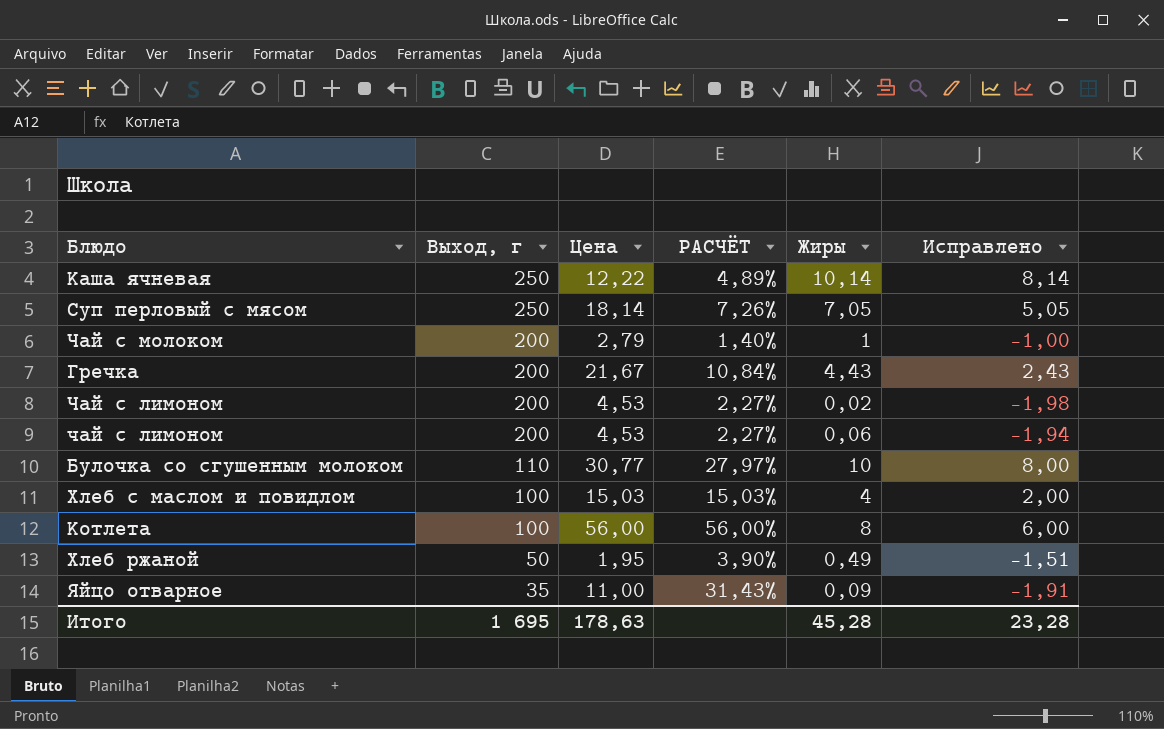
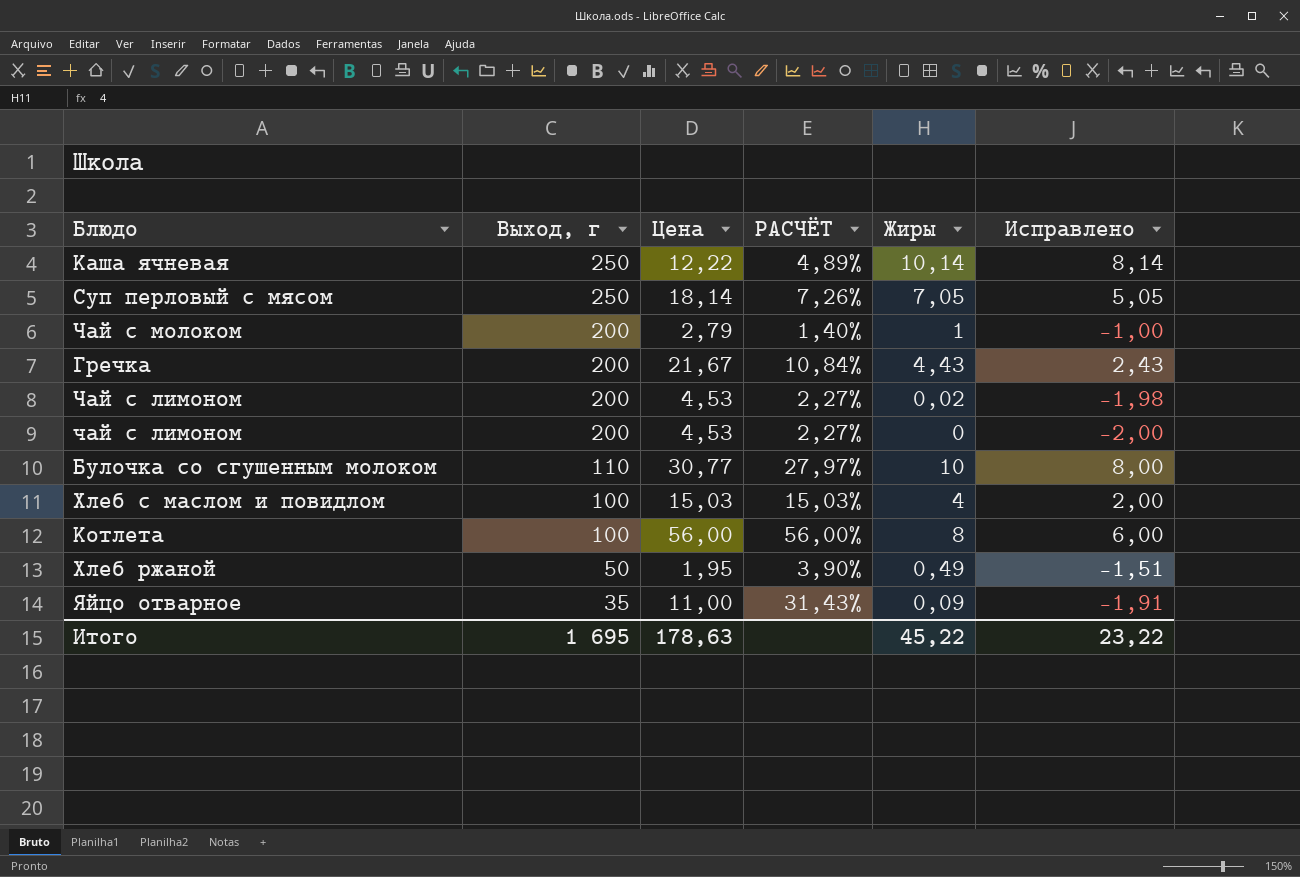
чай с лимоном | Жиры: 0,06 -> 0
чай с лимоном | Исправлено: -1,94 -> -2,00
Итого | Жиры: 45,28 -> 45,22
Итого | Исправлено: 23,28 -> 23,22

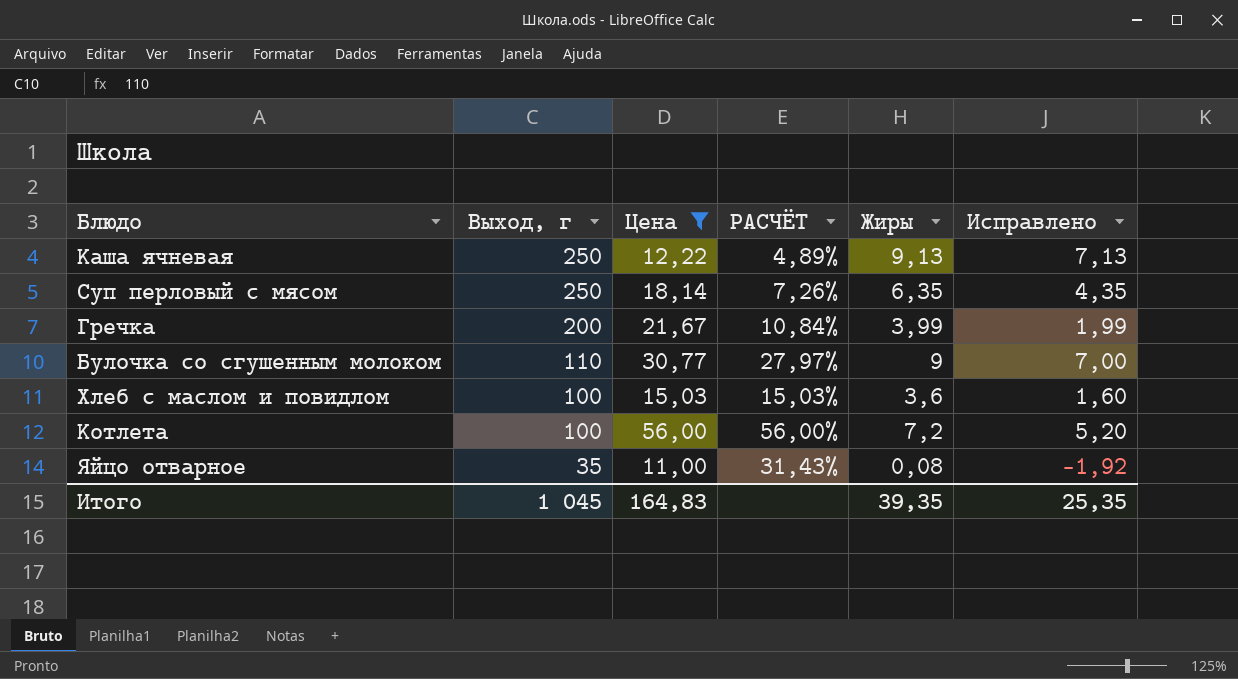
filter: none -> Цена >= 11,00
Каша ячневая | Жиры: 10,14 -> 9,13
Каша ячневая | Исправлено: 8,14 -> 7,13
Суп перловый с мясом | Жиры: 7,05 -> 6,35
Суп перловый с мясом | Исправлено: 5,05 -> 4,35
Гречка | Жиры: 4,43 -> 3,99
Гречка | Исправлено: 2,43 -> 1,99
Булочка со сгушенным молоком | Жиры: 10 -> 9
Булочка со сгушенным молоком | Исправлено: 8,00 -> 7,00
Хлеб с маслом и повидлом | Жиры: 4 -> 3,6
Хлеб с маслом и повидлом | Исправлено: 2,00 -> 1,60
Котлета | Жиры: 8 -> 7,2
Котлета | Исправлено: 6,00 -> 5,20
Яйцо отварное | Жиры: 0,09 -> 0,08
Яйцо отварное | Исправлено: -1,91 -> -1,92
Итого | Выход, г: 1 695 -> 1 045
Итого | Цена: 178,63 -> 164,83
Итого | Жиры: 45,22 -> 39,35
Итого | Исправлено: 23,22 -> 25,35

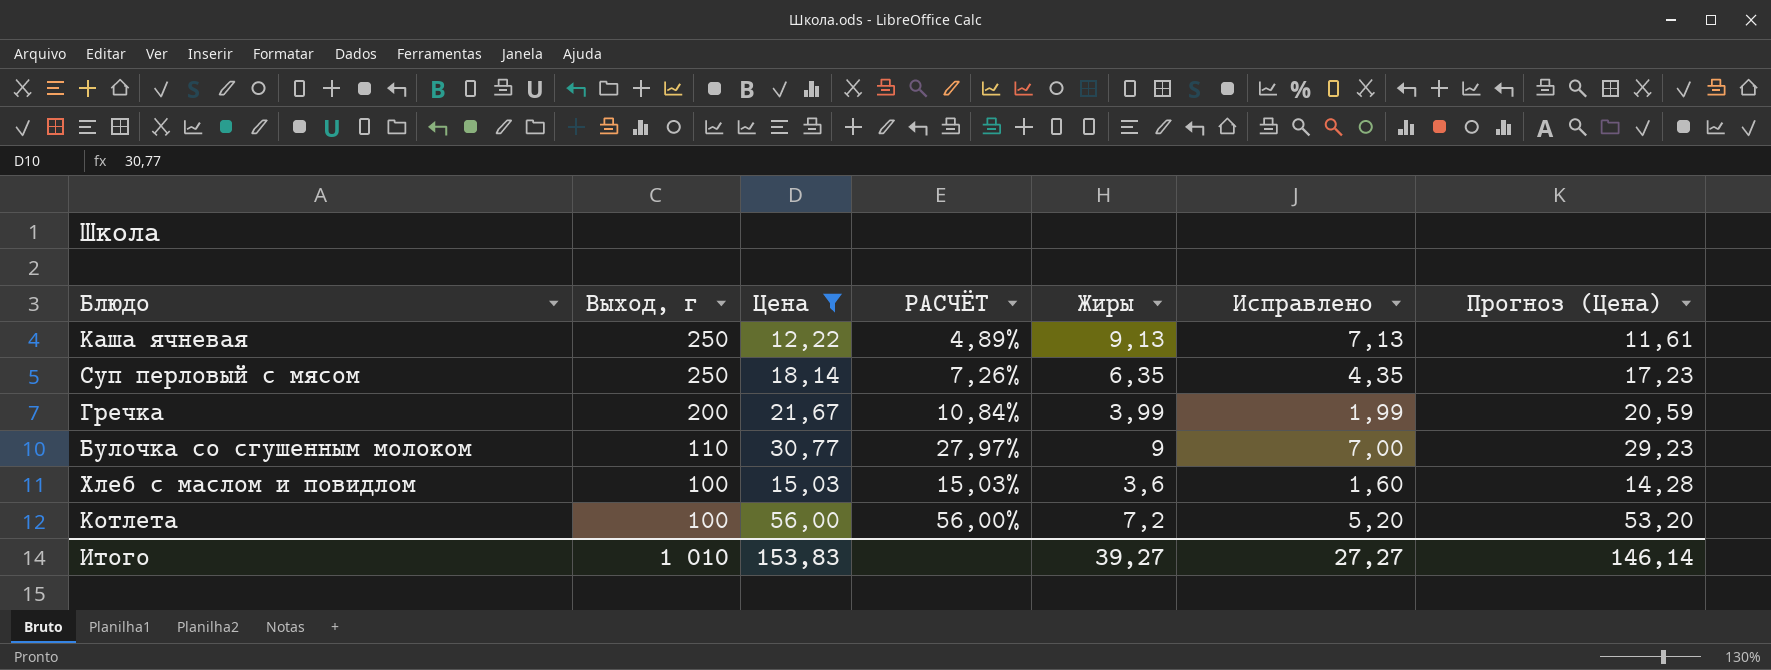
column Прогноз (Цена) | formula: none -> [Цена] * 0,95
row Яйцо отварное: 35 | 11,00 | 31,43% | 0,08 | -1,92 -> none
Итого | Выход, г: 1 045 -> 1 010
Итого | Цена: 164,83 -> 153,83
Итого | Жиры: 39,35 -> 39,27
Итого | Исправлено: 25,35 -> 27,27

